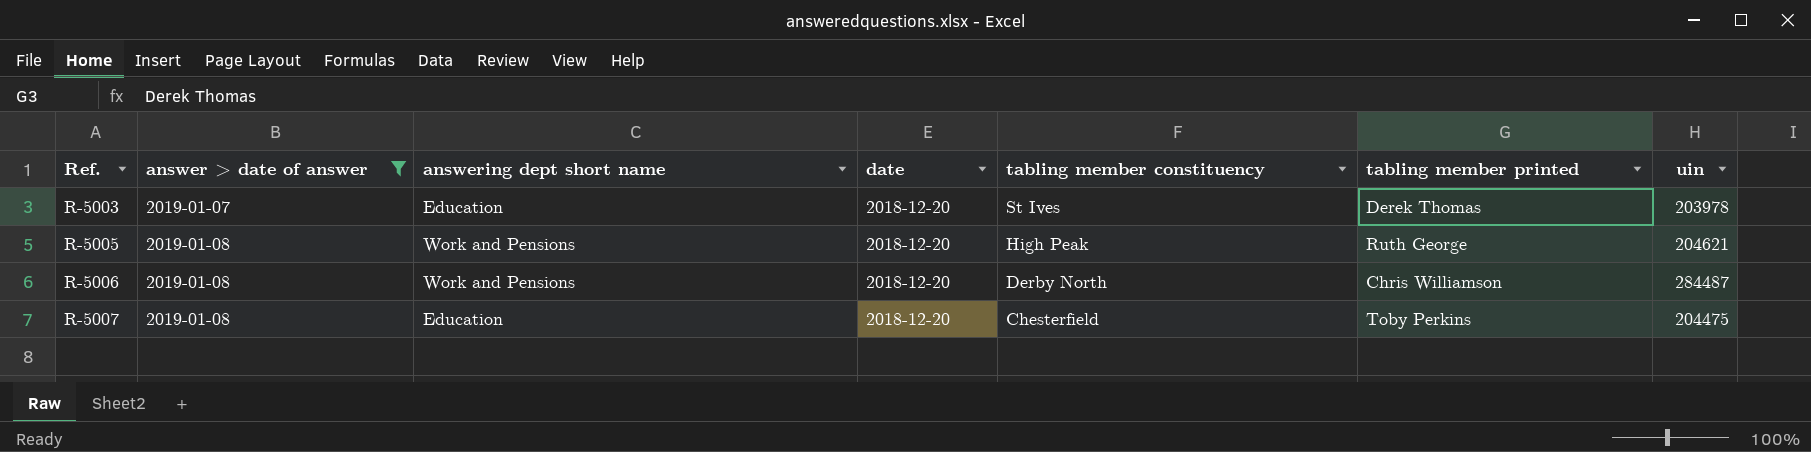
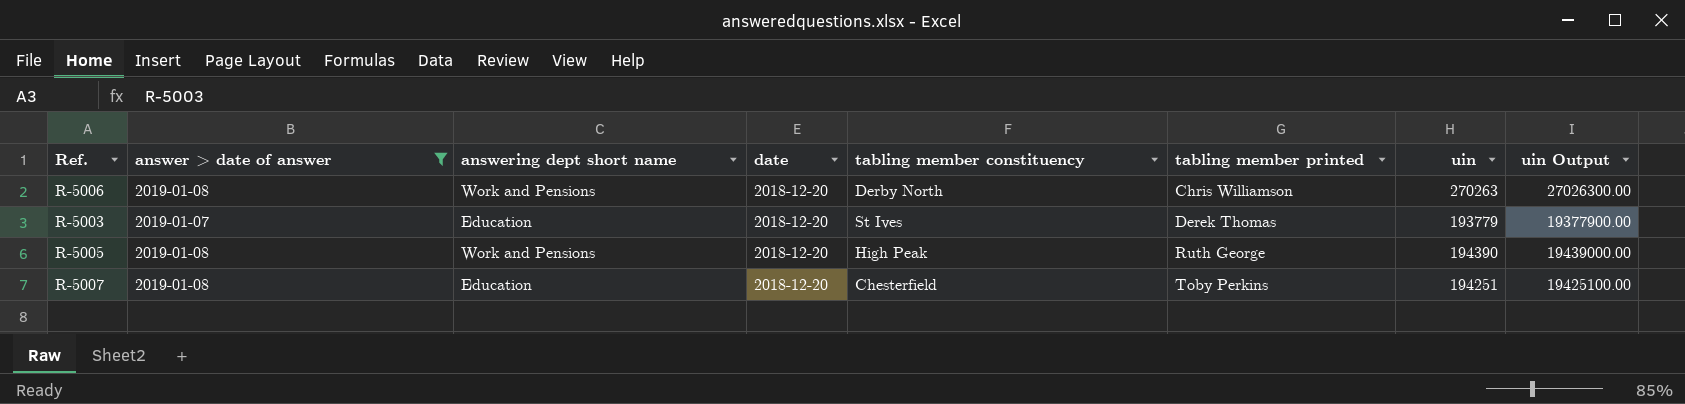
row order: Ref. ascending -> tabling member printed ascending
column uin Output | formula: none -> [uin] * 100
R-5006 | uin: 284487 -> 270263
R-5003 | uin: 203978 -> 193779
R-5005 | uin: 204621 -> 194390
R-5007 | uin: 204475 -> 194251

